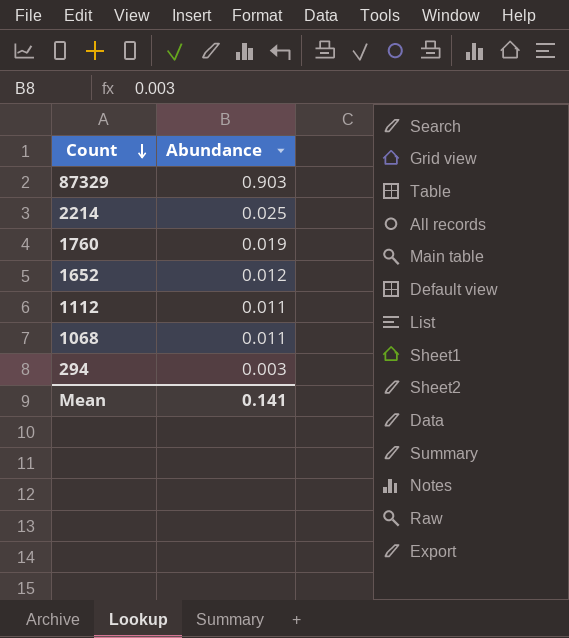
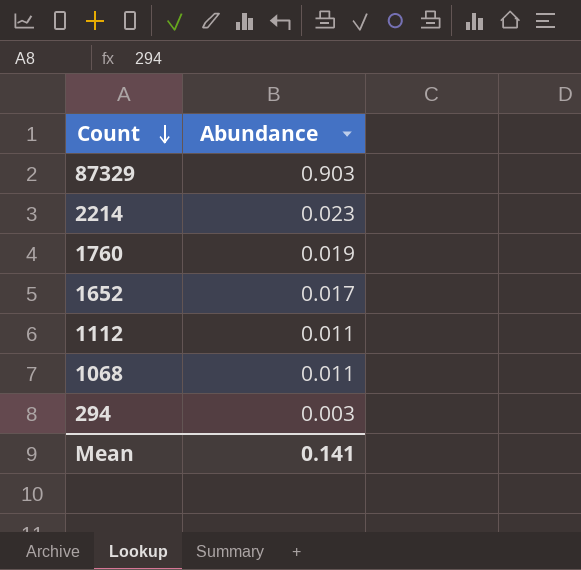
2214 | Abundance: 0.025 -> 0.023
1652 | Abundance: 0.012 -> 0.017

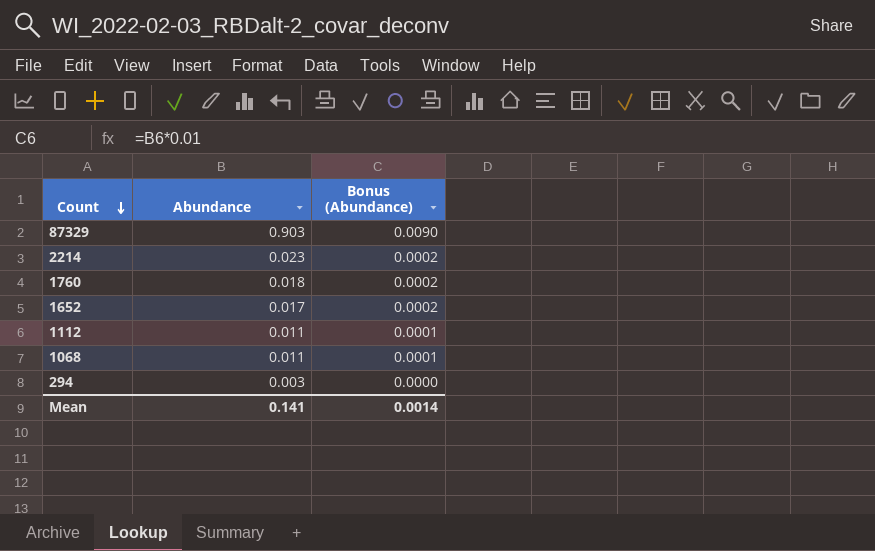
column Bonus (Abundance) | formula: none -> [Abundance] * 0.01
1760 | Abundance: 0.019 -> 0.018

